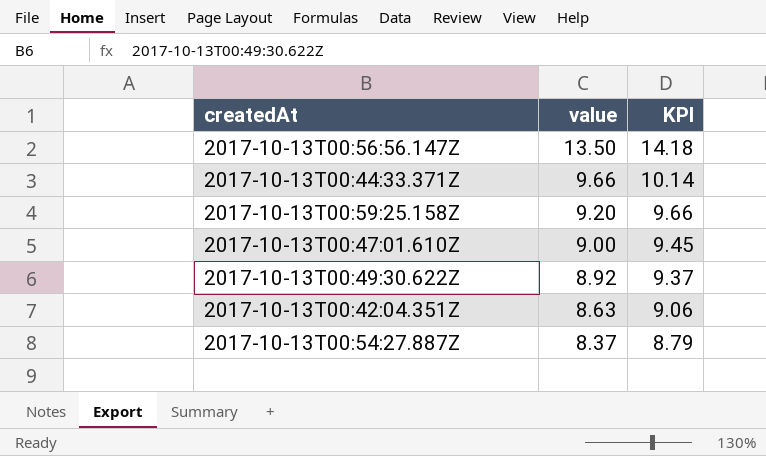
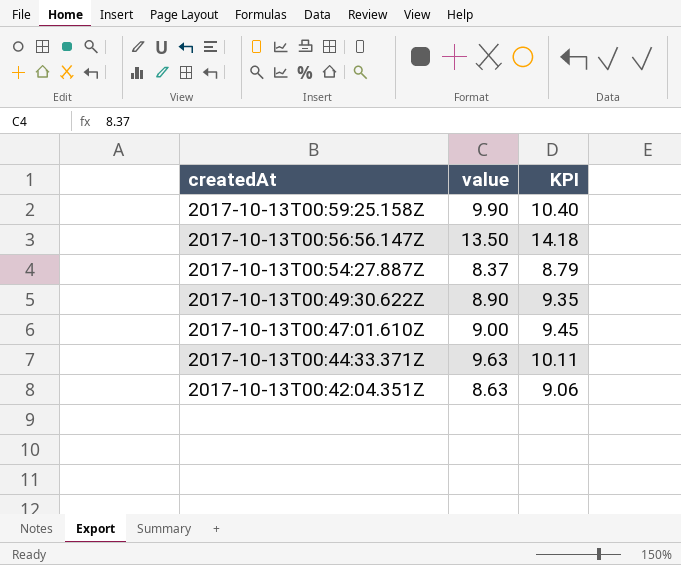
row order: value descending -> createdAt descending
2017-10-13T00:59:25.158Z | value: 9.20 -> 9.90
2017-10-13T00:59:25.158Z | KPI: 9.66 -> 10.40
2017-10-13T00:49:30.622Z | value: 8.92 -> 8.90
2017-10-13T00:49:30.622Z | KPI: 9.37 -> 9.35
2017-10-13T00:44:33.371Z | value: 9.66 -> 9.63
2017-10-13T00:44:33.371Z | KPI: 10.14 -> 10.11

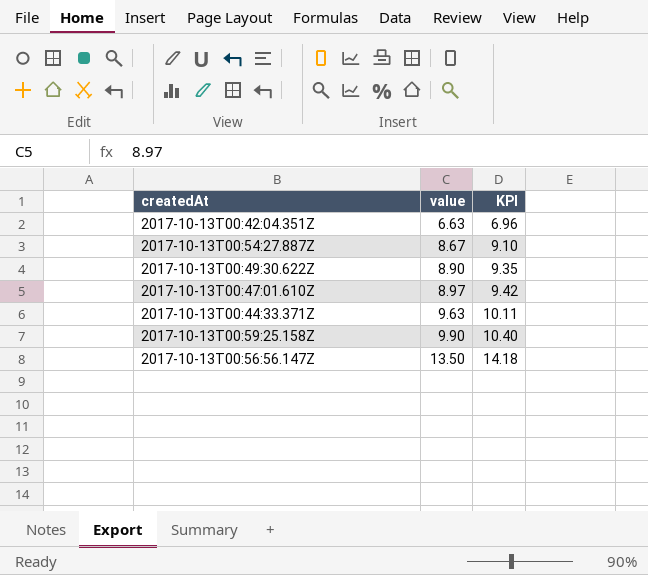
row order: createdAt descending -> value ascending
2017-10-13T00:42:04.351Z | value: 8.63 -> 6.63
2017-10-13T00:42:04.351Z | KPI: 9.06 -> 6.96
2017-10-13T00:54:27.887Z | value: 8.37 -> 8.67
2017-10-13T00:54:27.887Z | KPI: 8.79 -> 9.10
2017-10-13T00:47:01.610Z | value: 9.00 -> 8.97
2017-10-13T00:47:01.610Z | KPI: 9.45 -> 9.42

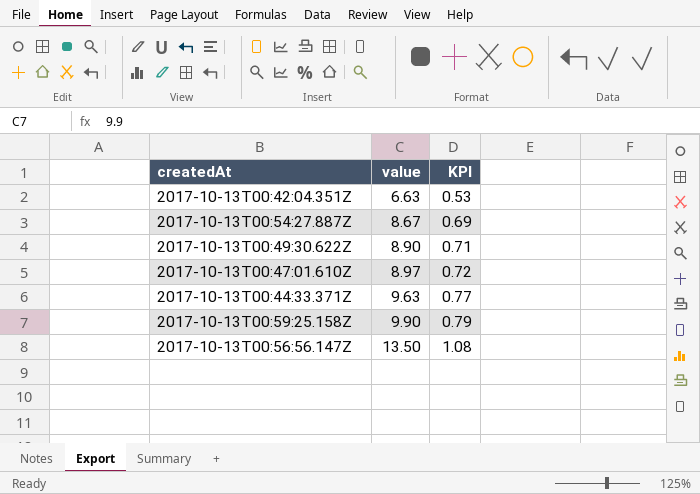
column KPI | formula: [value] * 1.05 -> [value] * 0.08

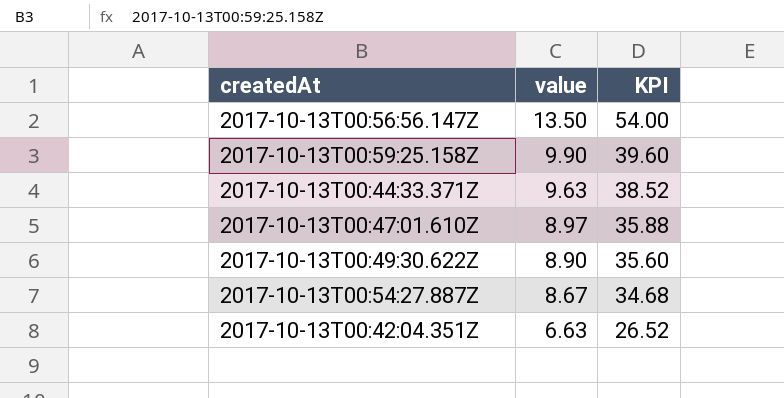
row order: value ascending -> value descending
column KPI | formula: [value] * 0.08 -> [value] * 4

